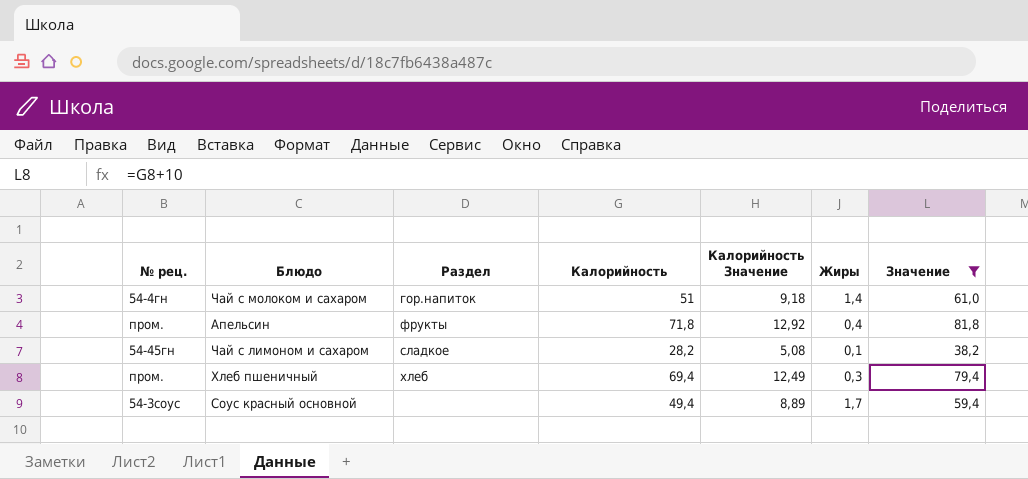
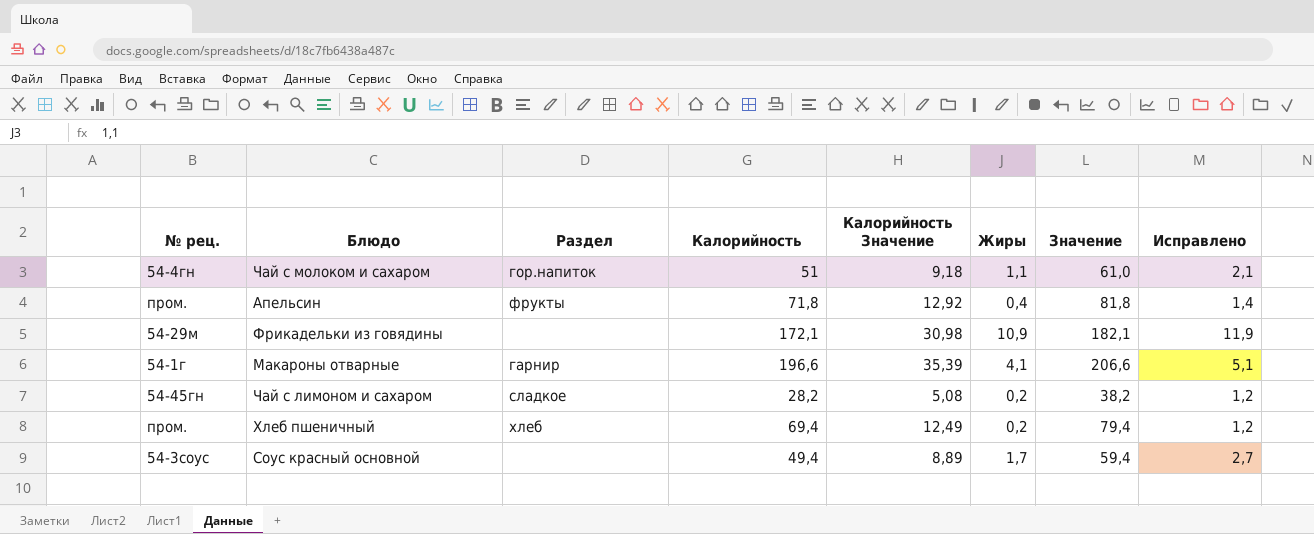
filter: Значение <= 81,8 -> none
column Исправлено | formula: none -> [Жиры] + 1
Чай с молоком и сахаром | Жиры: 1,4 -> 1,1
Чай с лимоном и сахаром | Жиры: 0,1 -> 0,2
Хлеб пшеничный | Жиры: 0,3 -> 0,2

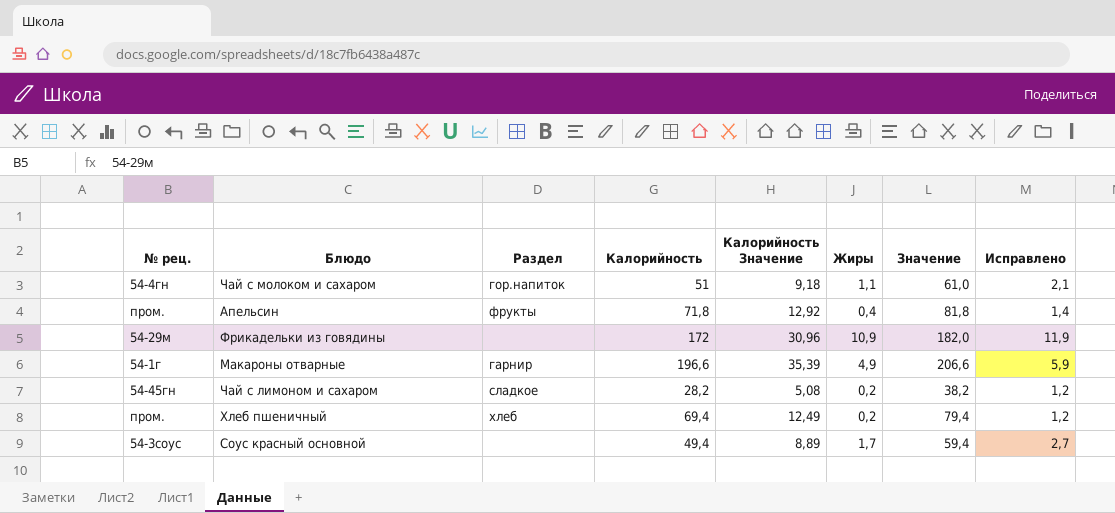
Фрикадельки из говядины | Калорийность: 172,1 -> 172
Фрикадельки из говядины | Калорийность Значение: 30,98 -> 30,96
Фрикадельки из говядины | Значение: 182,1 -> 182,0
Макароны отварные | Жиры: 4,1 -> 4,9
Макароны отварные | Исправлено: 5,1 -> 5,9

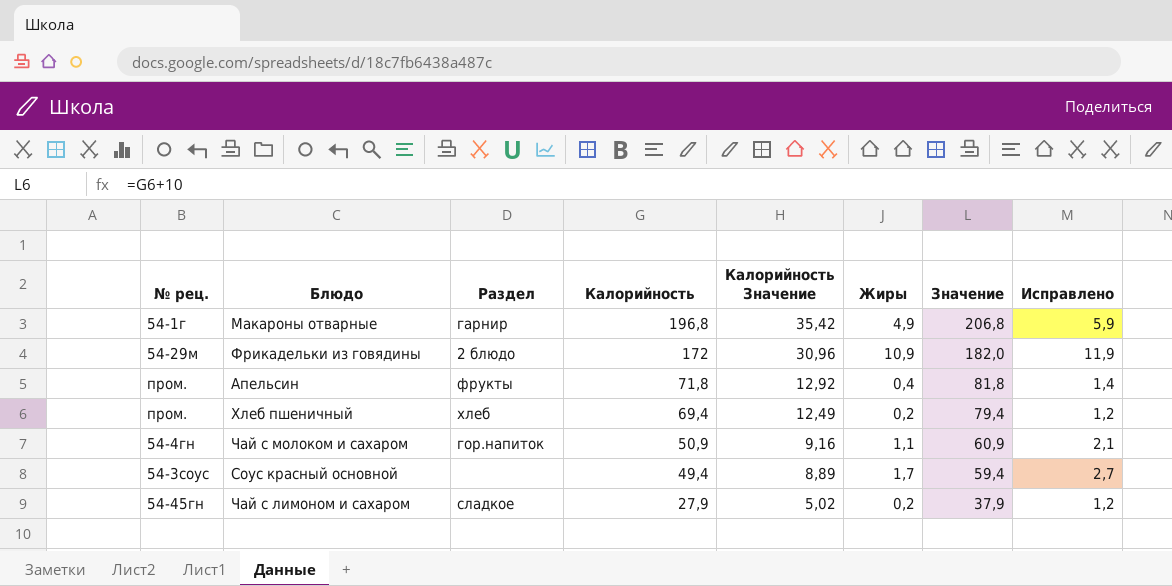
row order: none -> Калорийность descending
Макароны отварные | Калорийность: 196,6 -> 196,8
Макароны отварные | Калорийность Значение: 35,39 -> 35,42
Макароны отварные | Значение: 206,6 -> 206,8
Фрикадельки из говядины | Раздел: none -> 2 блюдо
Чай с молоком и сахаром | Калорийность: 51 -> 50,9
Чай с молоком и сахаром | Калорийность Значение: 9,18 -> 9,16
Чай с молоком и сахаром | Значение: 61,0 -> 60,9
Чай с лимоном и сахаром | Калорийность: 28,2 -> 27,9
Чай с лимоном и сахаром | Калорийность Значение: 5,08 -> 5,02
Чай с лимоном и сахаром | Значение: 38,2 -> 37,9

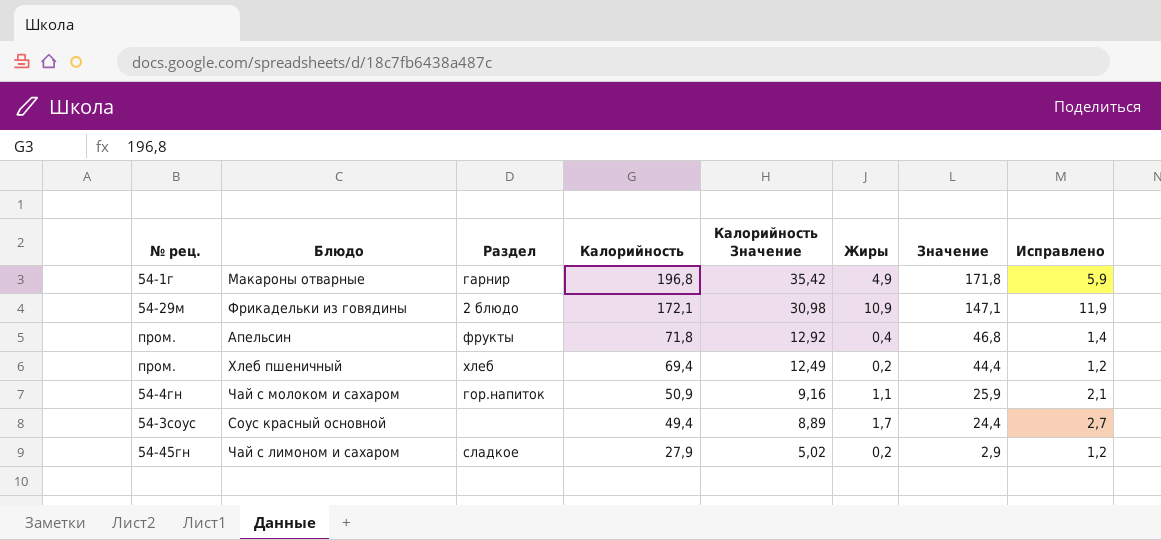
column Значение | formula: [Калорийность] + 10 -> [Калорийность] - 25
Фрикадельки из говядины | Калорийность: 172 -> 172,1
Фрикадельки из говядины | Калорийность Значение: 30,96 -> 30,98

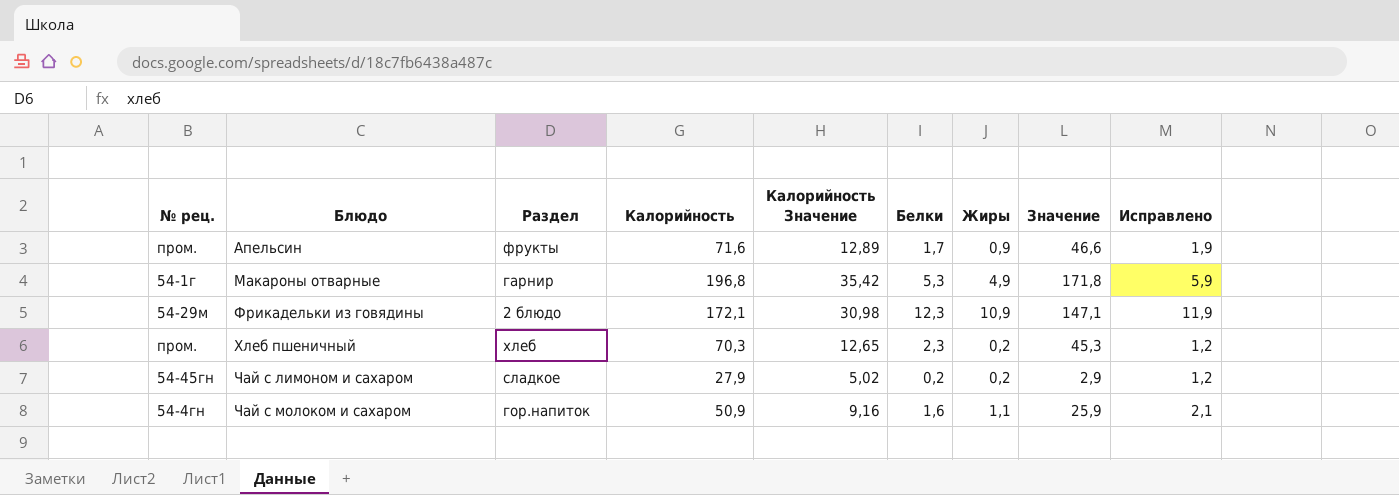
row order: Калорийность descending -> Блюдо ascending
column Белки | position: none -> 6
row Соус красный основной: 54-3соус | none | 49,4 | 8,89 | 1,7 | 24,4 | 2,7 -> none
Апельсин | Калорийность: 71,8 -> 71,6
Апельсин | Калорийность Значение: 12,92 -> 12,89
Апельсин | Жиры: 0,4 -> 0,9
Апельсин | Значение: 46,8 -> 46,6
Апельсин | Исправлено: 1,4 -> 1,9
Хлеб пшеничный | Калорийность: 69,4 -> 70,3
Хлеб пшеничный | Калорийность Значение: 12,49 -> 12,65
Хлеб пшеничный | Значение: 44,4 -> 45,3

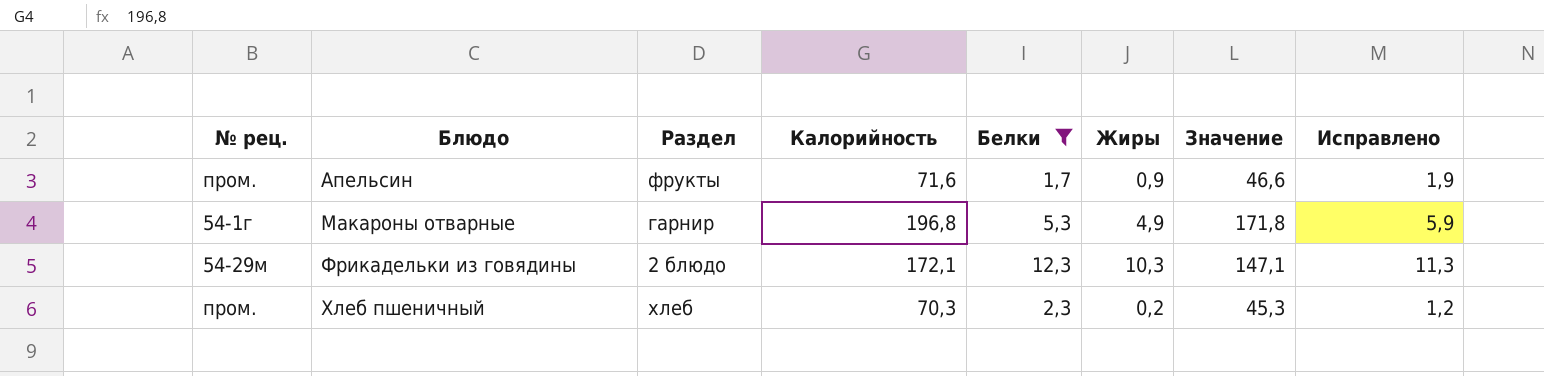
filter: none -> Белки >= 1,7
column Калорийность Значение | formula: [Калорийность] * 0,18 -> none
Фрикадельки из говядины | Жиры: 10,9 -> 10,3
Фрикадельки из говядины | Исправлено: 11,9 -> 11,3

